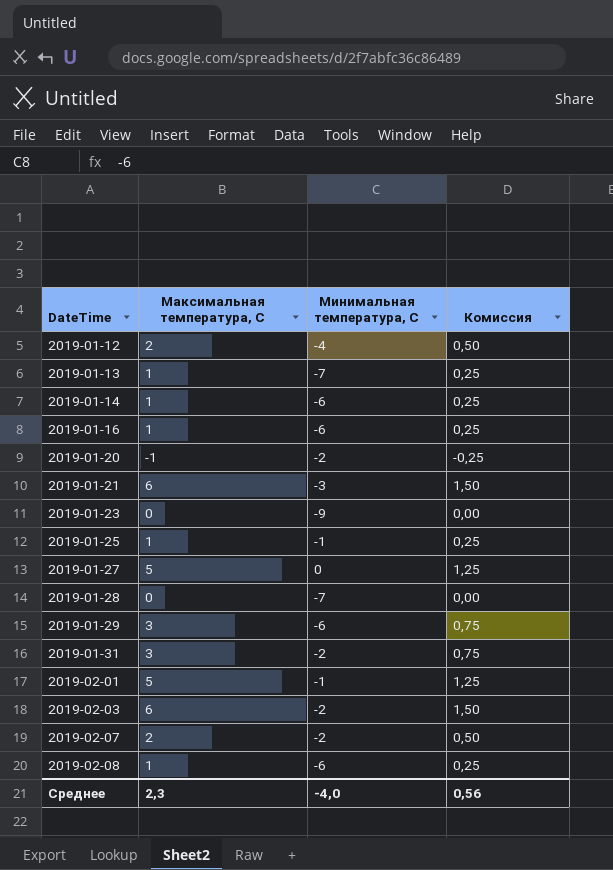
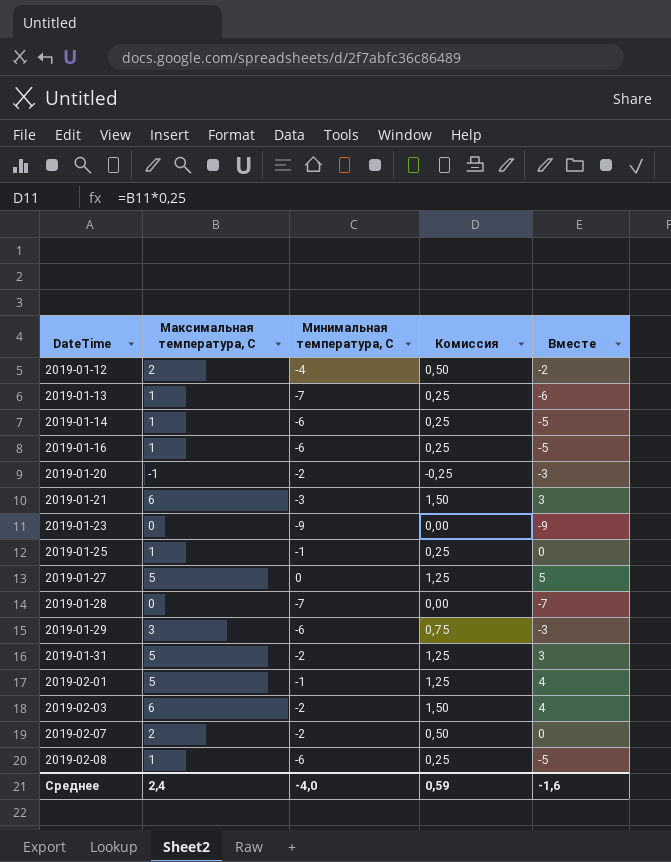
column Вместе | formula: none -> [Максимальная температура, С] + [Минимальная температура, С]
2019-01-31 | Максимальная температура, С: 3 -> 5
2019-01-31 | Комиссия: 0,75 -> 1,25
Среднее | Максимальная температура, С: 2,3 -> 2,4
Среднее | Комиссия: 0,56 -> 0,59

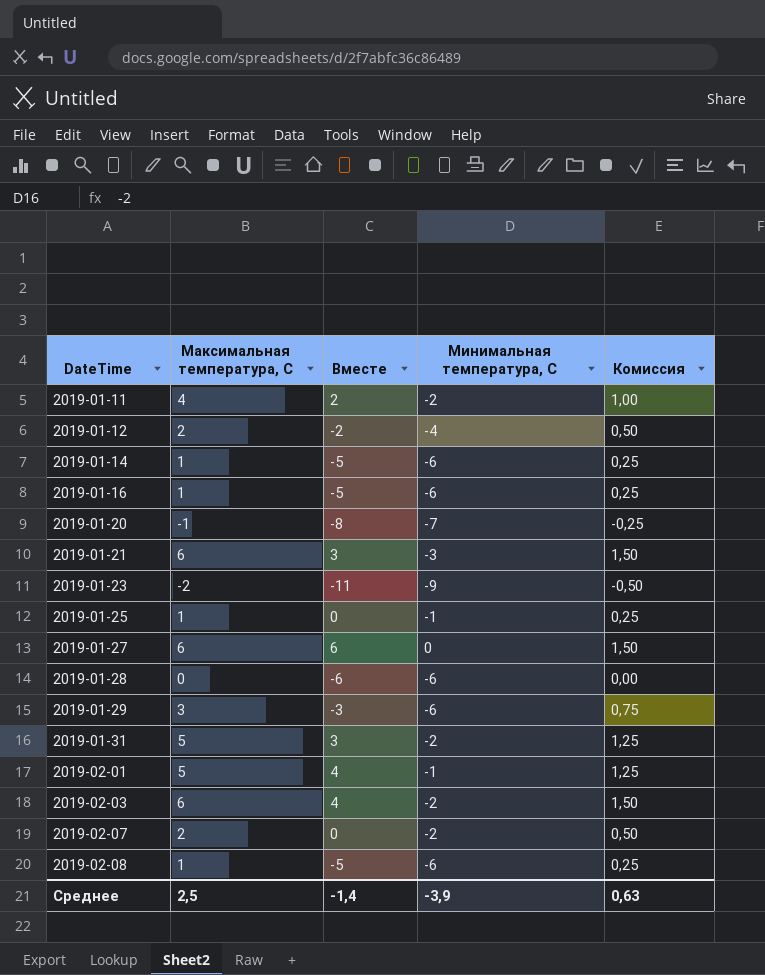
column Вместе | position: 5 -> 3
row 2019-01-13: 1 | -7 | 0,25 | -6 -> none
row 2019-01-11: none -> 4 | 2 | -2 | 1,00
2019-01-20 | Вместе: -3 -> -8
2019-01-20 | Минимальная температура, С: -2 -> -7
2019-01-23 | Максимальная температура, С: 0 -> -2
2019-01-23 | Вместе: -9 -> -11
2019-01-23 | Комиссия: 0,00 -> -0,50
2019-01-27 | Максимальная температура, С: 5 -> 6
2019-01-27 | Вместе: 5 -> 6
2019-01-27 | Комиссия: 1,25 -> 1,50
2019-01-28 | Вместе: -7 -> -6
2019-01-28 | Минимальная температура, С: -7 -> -6
Среднее | Максимальная температура, С: 2,4 -> 2,5
Среднее | Вместе: -1,6 -> -1,4
Среднее | Минимальная температура, С: -4,0 -> -3,9
Среднее | Комиссия: 0,59 -> 0,63

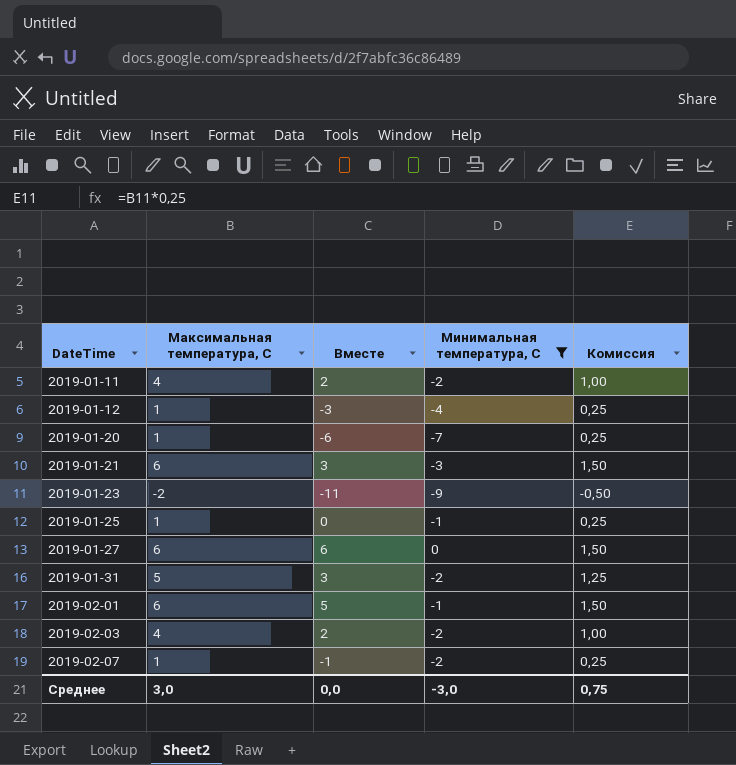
filter: none -> Минимальная температура, С != -6
2019-01-12 | Максимальная температура, С: 2 -> 1
2019-01-12 | Вместе: -2 -> -3
2019-01-12 | Комиссия: 0,50 -> 0,25
2019-01-20 | Максимальная температура, С: -1 -> 1
2019-01-20 | Вместе: -8 -> -6
2019-01-20 | Комиссия: -0,25 -> 0,25
2019-02-01 | Максимальная температура, С: 5 -> 6
2019-02-01 | Вместе: 4 -> 5
2019-02-01 | Комиссия: 1,25 -> 1,50
2019-02-03 | Максимальная температура, С: 6 -> 4
2019-02-03 | Вместе: 4 -> 2
2019-02-03 | Комиссия: 1,50 -> 1,00
2019-02-07 | Максимальная температура, С: 2 -> 1
2019-02-07 | Вместе: 0 -> -1
2019-02-07 | Комиссия: 0,50 -> 0,25
Среднее | Максимальная температура, С: 2,5 -> 3,0
Среднее | Вместе: -1,4 -> 0,0
Среднее | Минимальная температура, С: -3,9 -> -3,0
Среднее | Комиссия: 0,63 -> 0,75

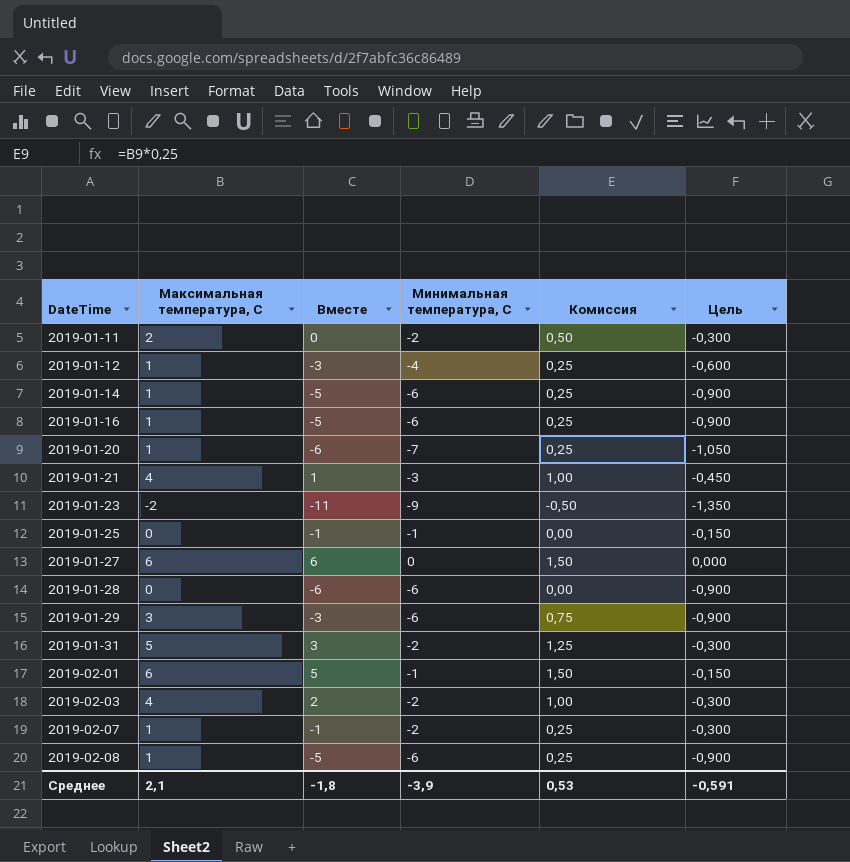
filter: Минимальная температура, С != -6 -> none
column Цель | formula: none -> [Минимальная температура, С] * 0,15
2019-01-11 | Максимальная температура, С: 4 -> 2
2019-01-11 | Вместе: 2 -> 0
2019-01-11 | Комиссия: 1,00 -> 0,50
2019-01-21 | Максимальная температура, С: 6 -> 4
2019-01-21 | Вместе: 3 -> 1
2019-01-21 | Комиссия: 1,50 -> 1,00
2019-01-25 | Максимальная температура, С: 1 -> 0
2019-01-25 | Вместе: 0 -> -1
2019-01-25 | Комиссия: 0,25 -> 0,00
Среднее | Максимальная температура, С: 3,0 -> 2,1
Среднее | Вместе: 0,0 -> -1,8
Среднее | Минимальная температура, С: -3,0 -> -3,9
Среднее | Комиссия: 0,75 -> 0,53

